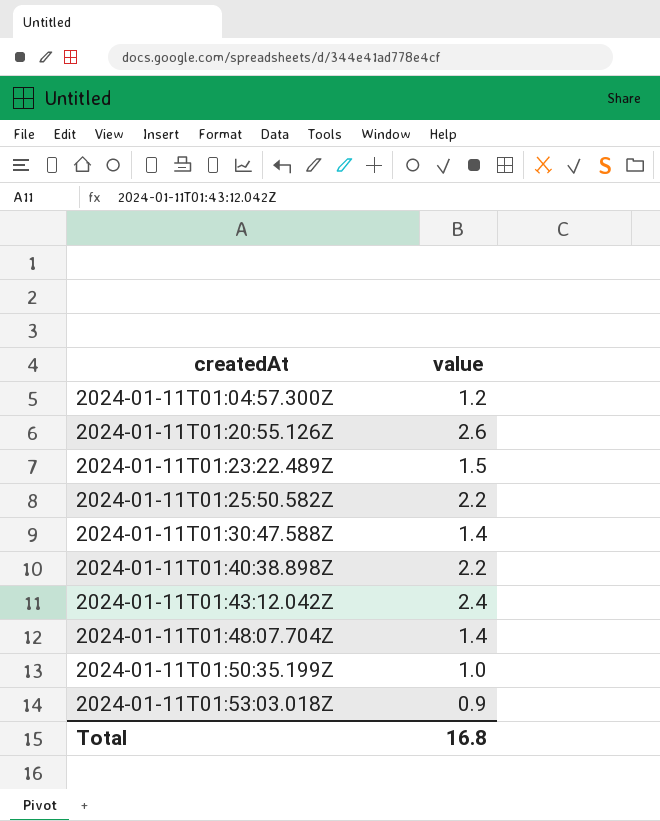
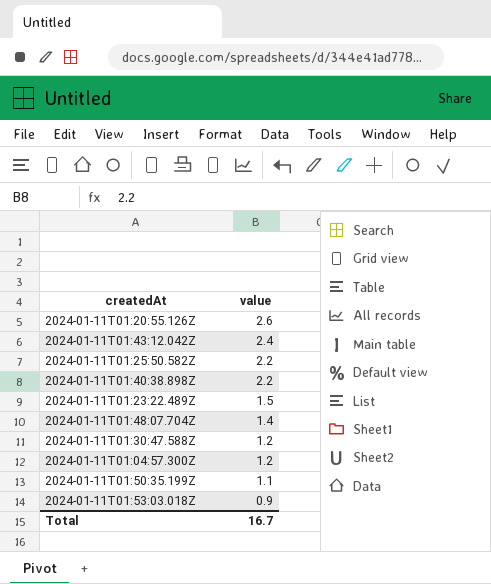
row order: createdAt ascending -> value descending
2024-01-11T01:30:47.588Z | value: 1.4 -> 1.2
2024-01-11T01:50:35.199Z | value: 1.0 -> 1.1
Total | value: 16.8 -> 16.7

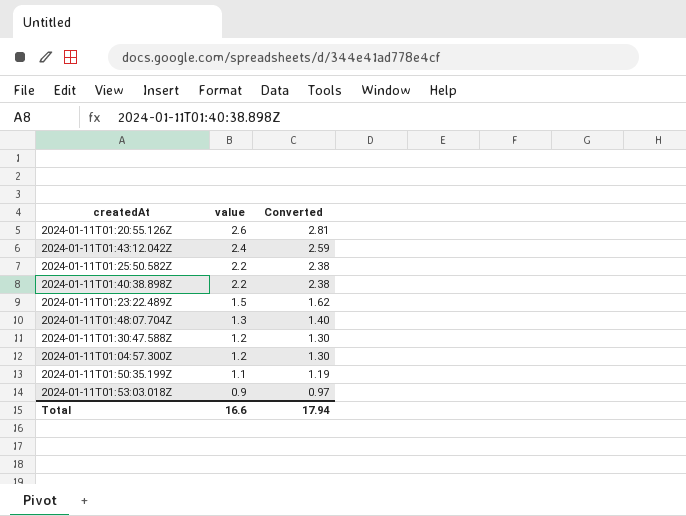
column Converted | formula: none -> [value] * 1.08
2024-01-11T01:48:07.704Z | value: 1.4 -> 1.3
Total | value: 16.7 -> 16.6

